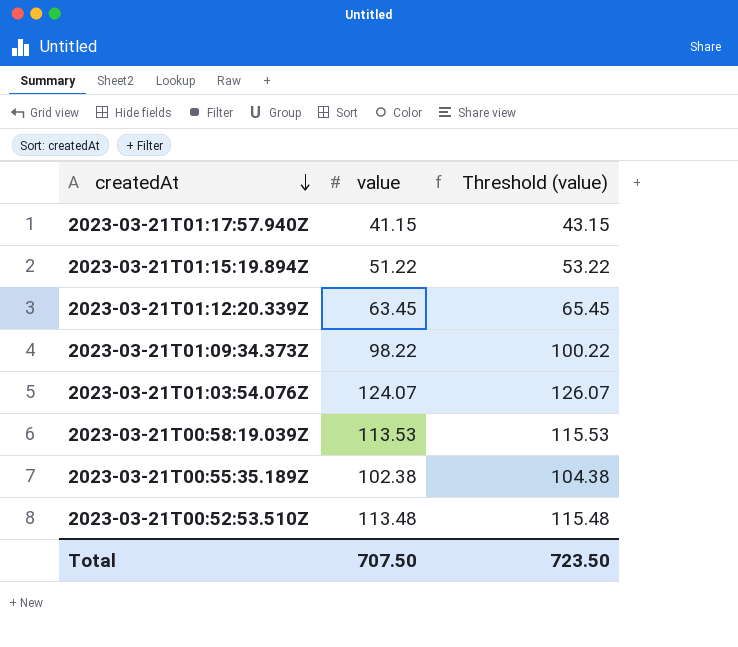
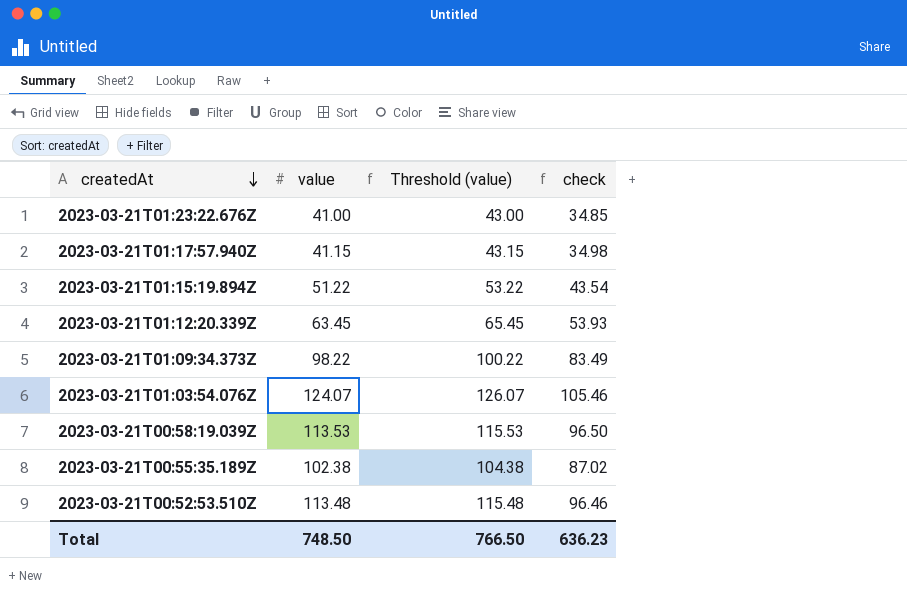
column check | formula: none -> [value] * 0.85
row 2023-03-21T01:23:22.676Z: none -> 41.00 | 43.00 | 34.85
Total | value: 707.50 -> 748.50
Total | Threshold (value): 723.50 -> 766.50

